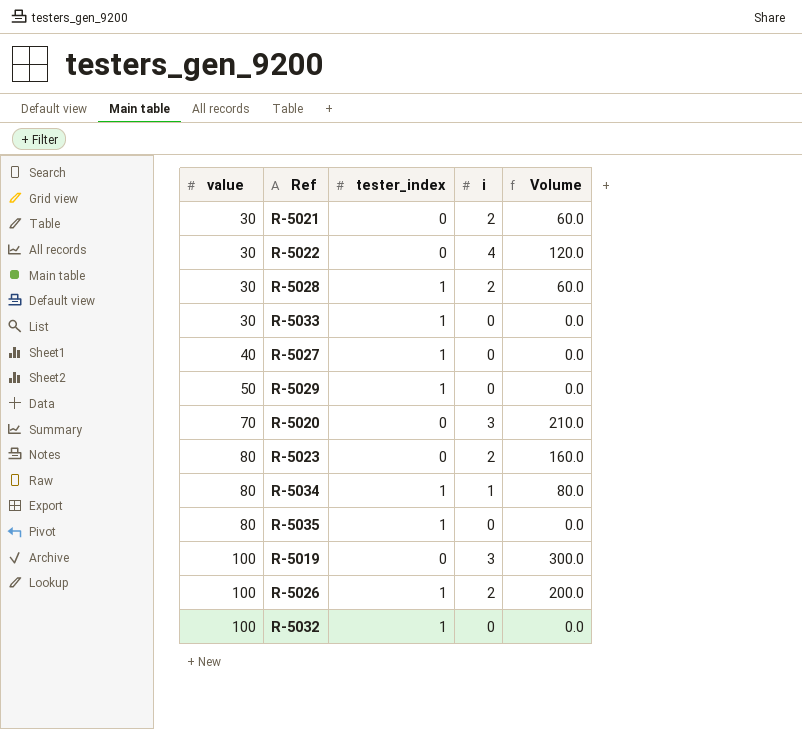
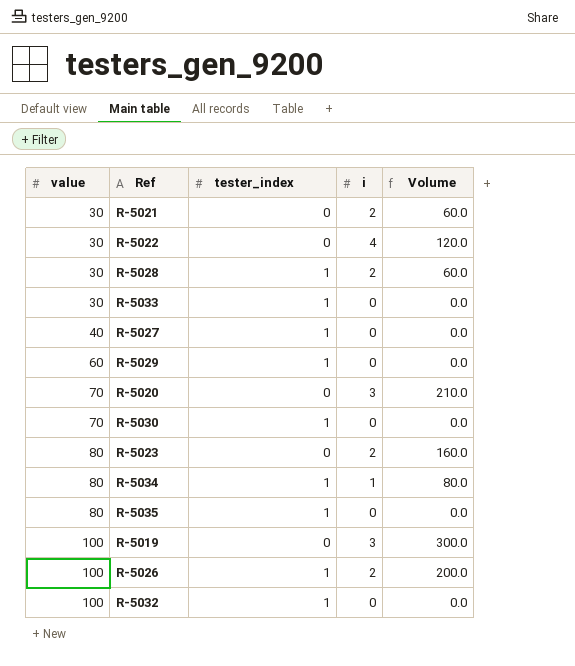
R-5029 | value: 50 -> 60
row R-5030: none -> 70 | 1 | 0 | 0.0

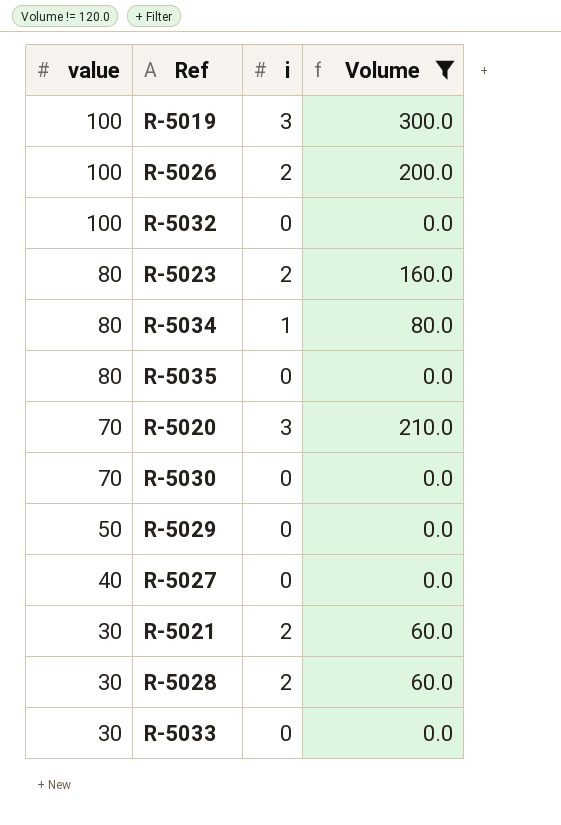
filter: none -> Volume != 120.0
row order: value ascending -> value descending
column tester_index | position: 3 -> none
R-5029 | value: 60 -> 50

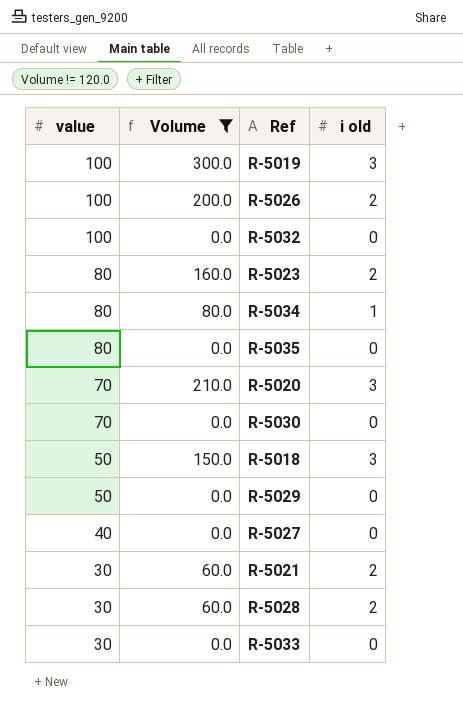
column Volume | position: 4 -> 2
column name: i -> i old
row R-5018: none -> 50 | 150.0 | 3

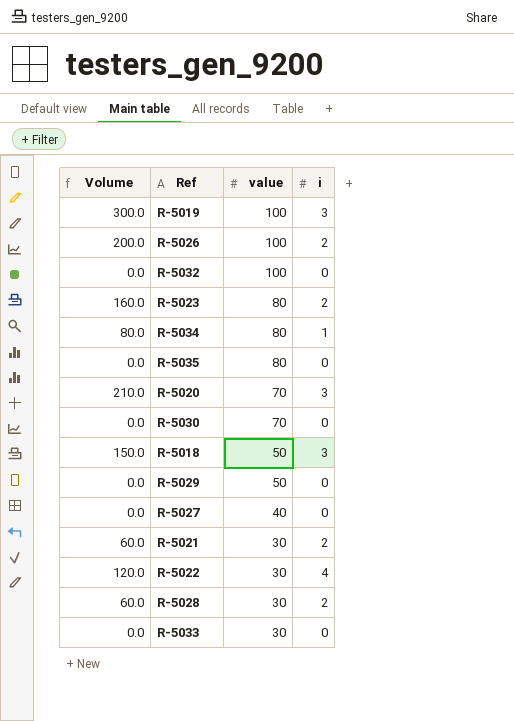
filter: Volume != 120.0 -> none
column value | position: 1 -> 3
column name: i old -> i

